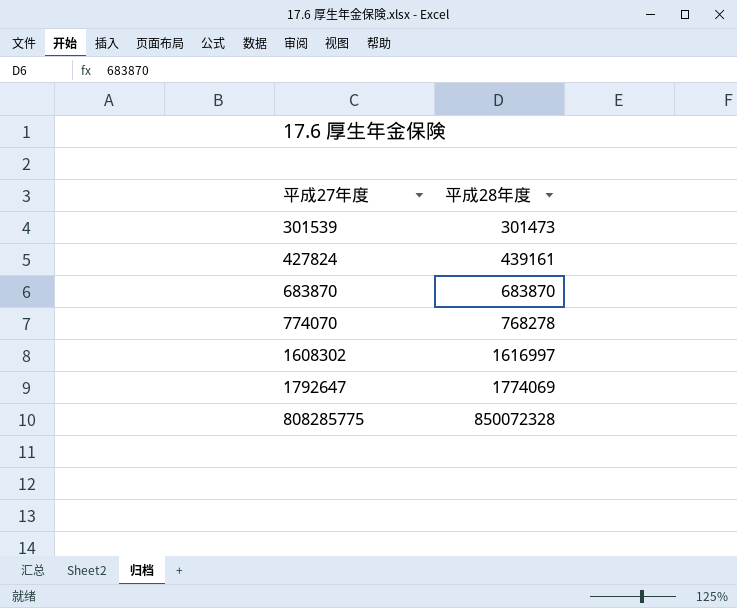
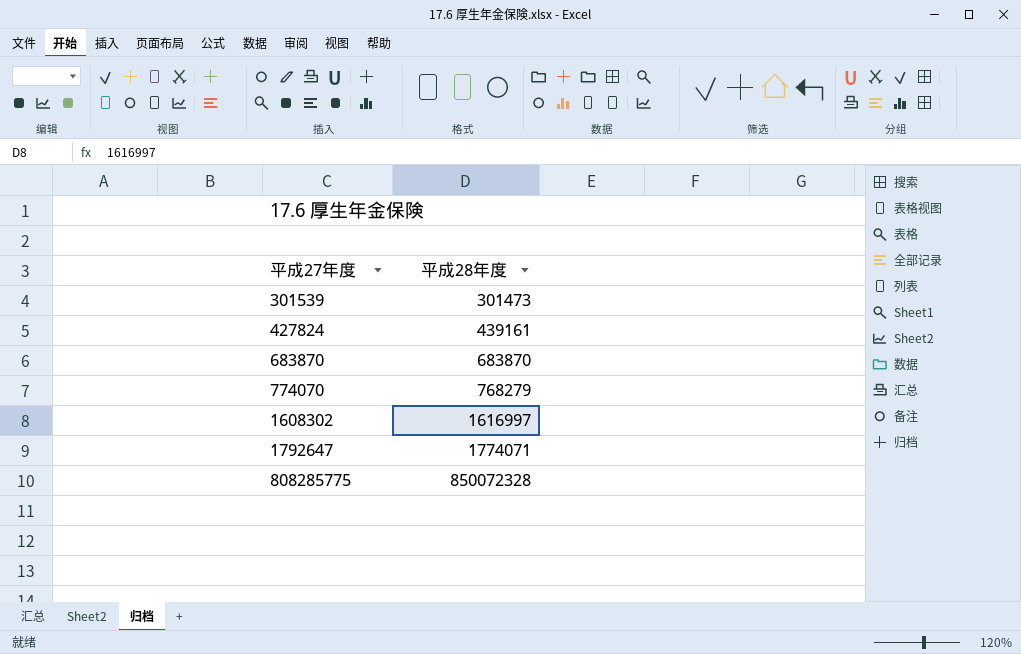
774070 | 平成28年度: 768278 -> 768279
1792647 | 平成28年度: 1774069 -> 1774071

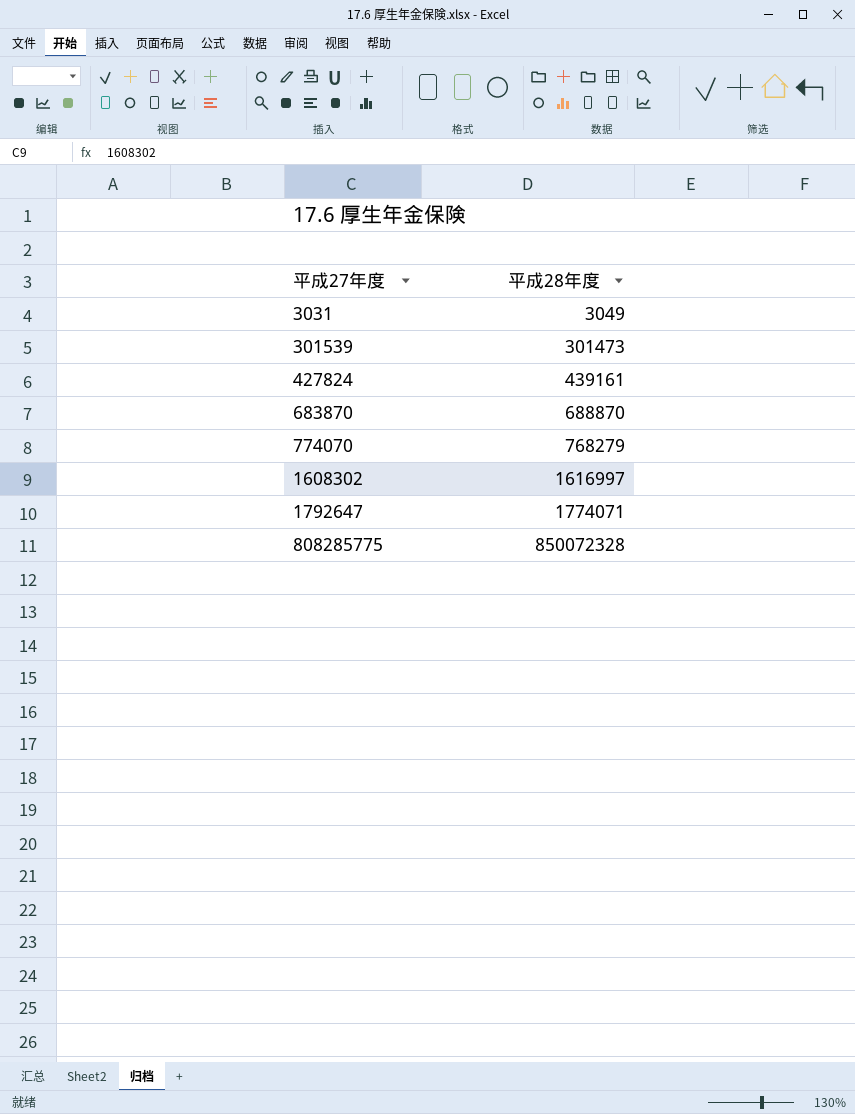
row 3031: none -> 3049
683870 | 平成28年度: 683870 -> 688870

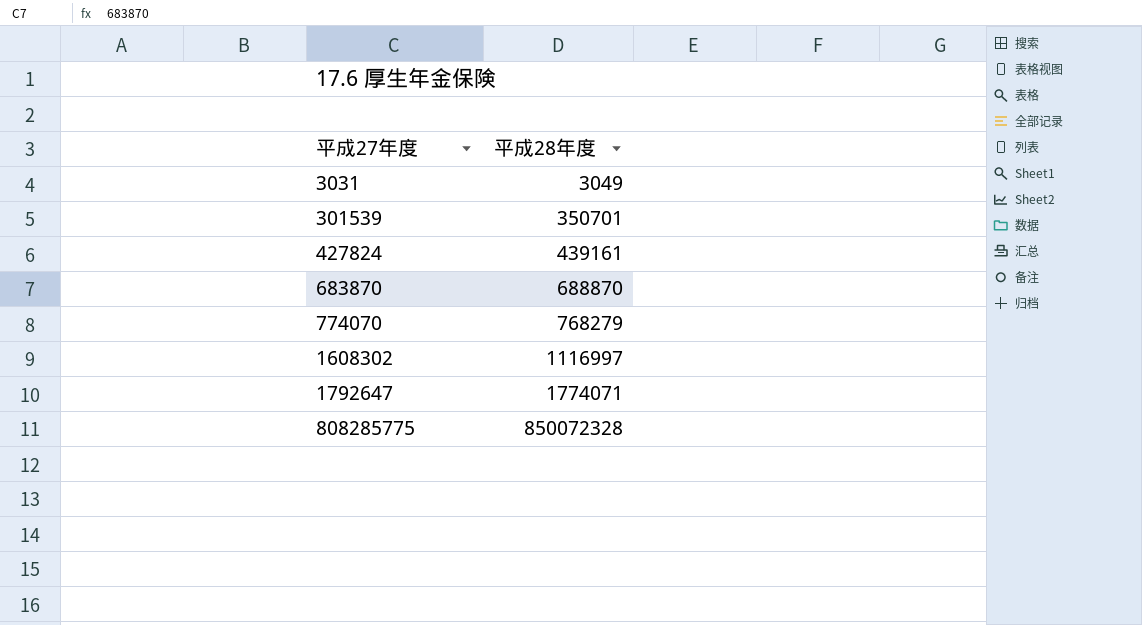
301539 | 平成28年度: 301473 -> 350701
1608302 | 平成28年度: 1616997 -> 1116997

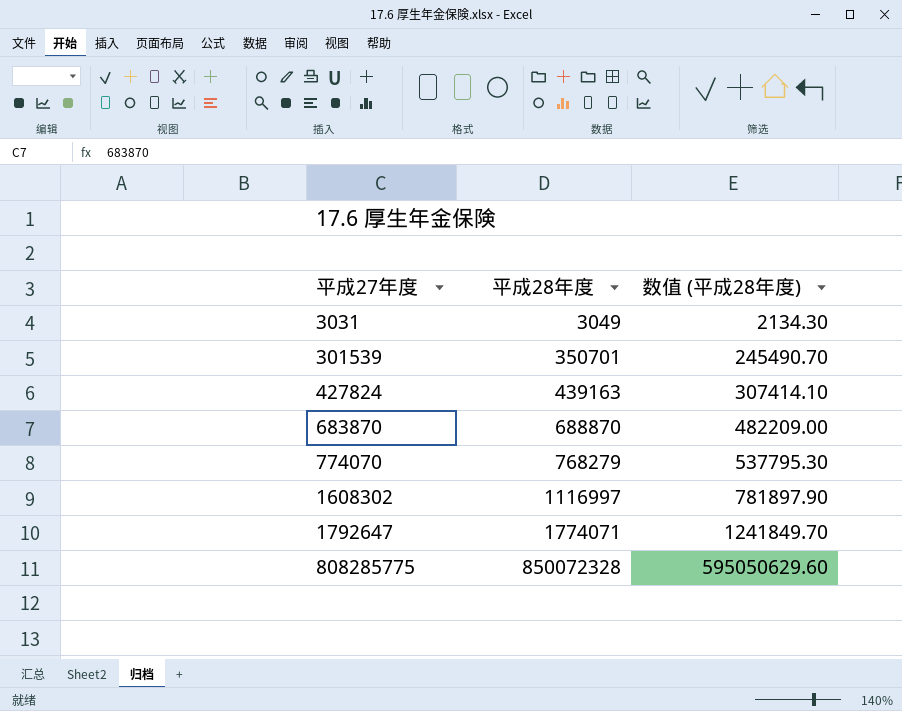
column 数值 (平成28年度) | formula: none -> [平成28年度] * 0.7
427824 | 平成28年度: 439161 -> 439163

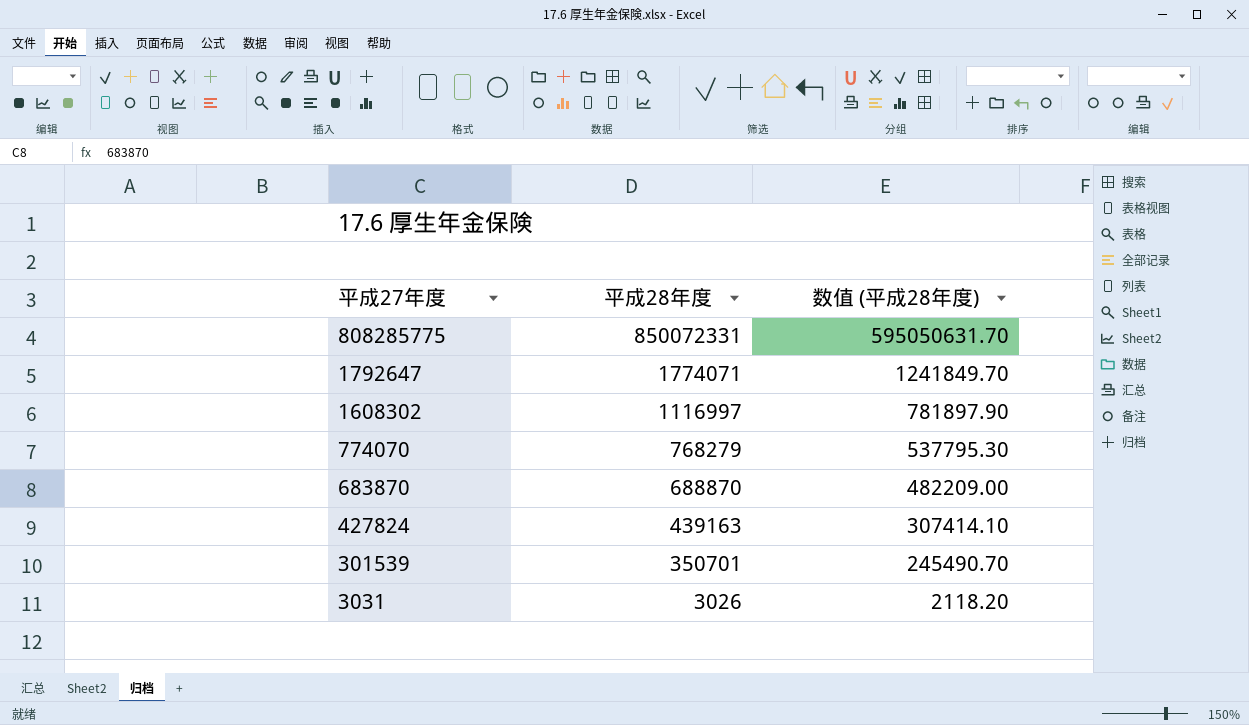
row order: 平成27年度 ascending -> 平成27年度 descending
808285775 | 平成28年度: 850072328 -> 850072331
808285775 | 数值 (平成28年度): 595050629.60 -> 595050631.70
3031 | 平成28年度: 3049 -> 3026
3031 | 数值 (平成28年度): 2134.30 -> 2118.20

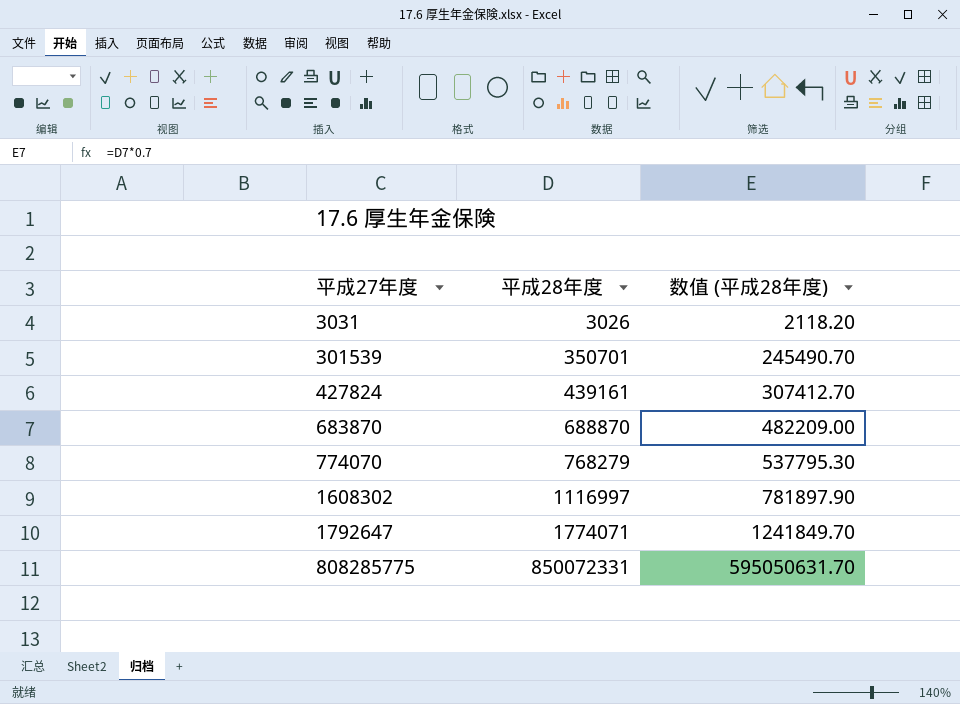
row order: 平成27年度 descending -> 平成27年度 ascending
427824 | 平成28年度: 439163 -> 439161
427824 | 数值 (平成28年度): 307414.10 -> 307412.70

